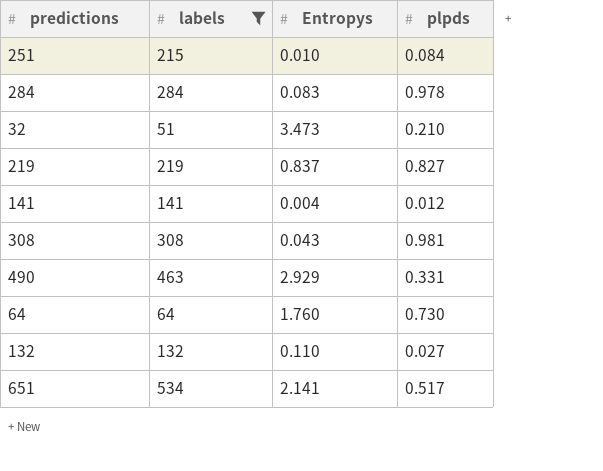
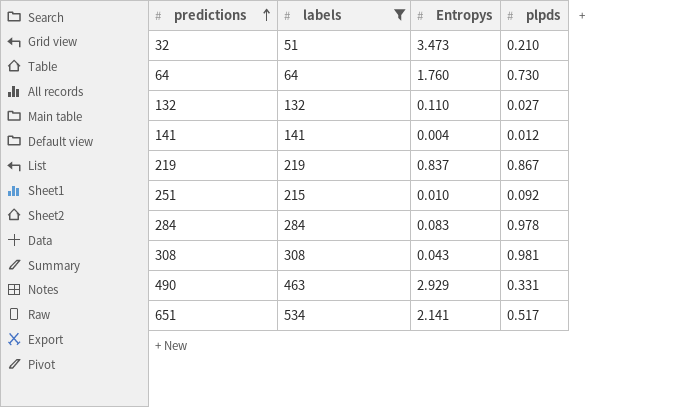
row order: none -> predictions ascending
219 | plpds: 0.827 -> 0.867
251 | plpds: 0.084 -> 0.092

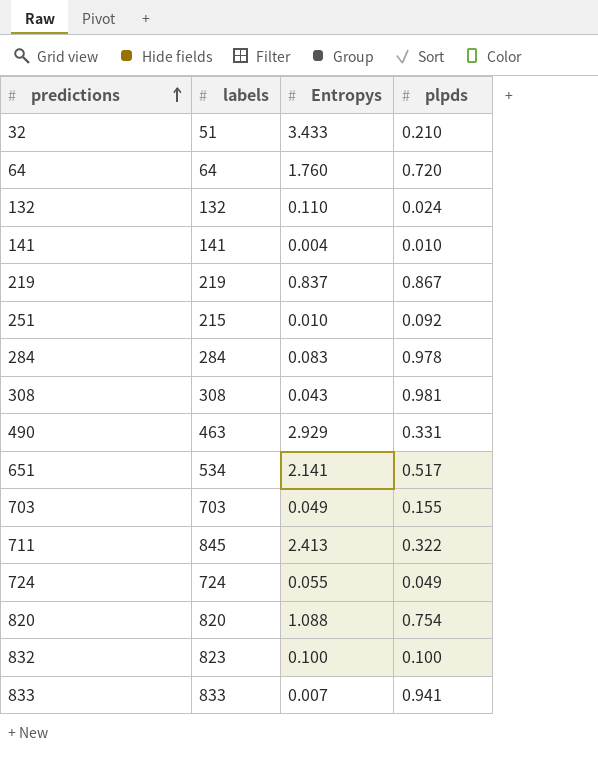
filter: labels <= 534 -> none
32 | Entropys: 3.473 -> 3.433
64 | plpds: 0.730 -> 0.720
132 | plpds: 0.027 -> 0.024
141 | plpds: 0.012 -> 0.010

